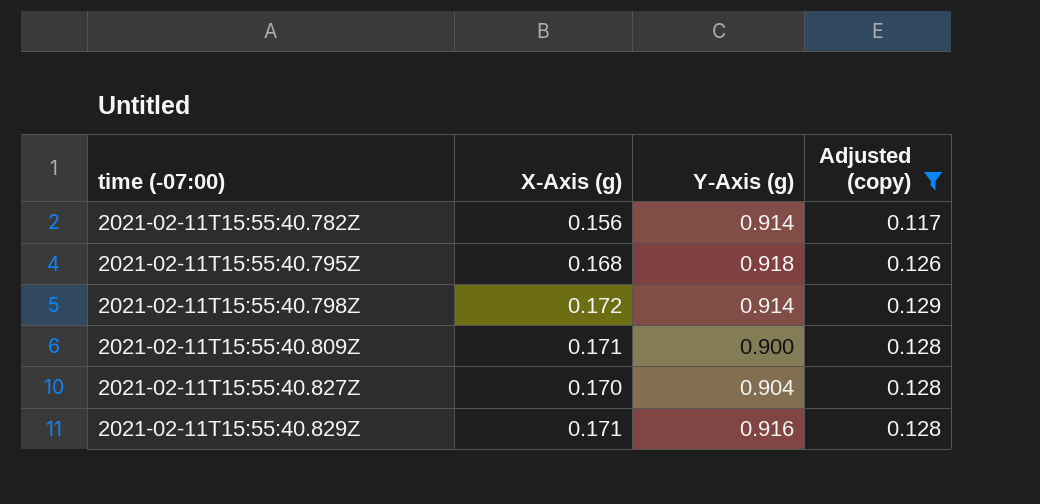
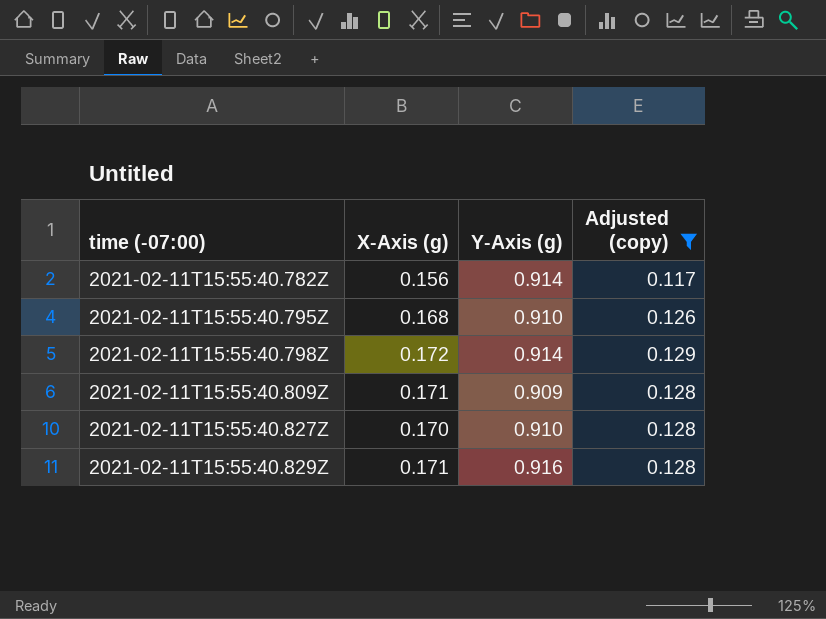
2021-02-11T15:55:40.795Z | Y-Axis (g): 0.918 -> 0.910
2021-02-11T15:55:40.809Z | Y-Axis (g): 0.900 -> 0.909
2021-02-11T15:55:40.827Z | Y-Axis (g): 0.904 -> 0.910

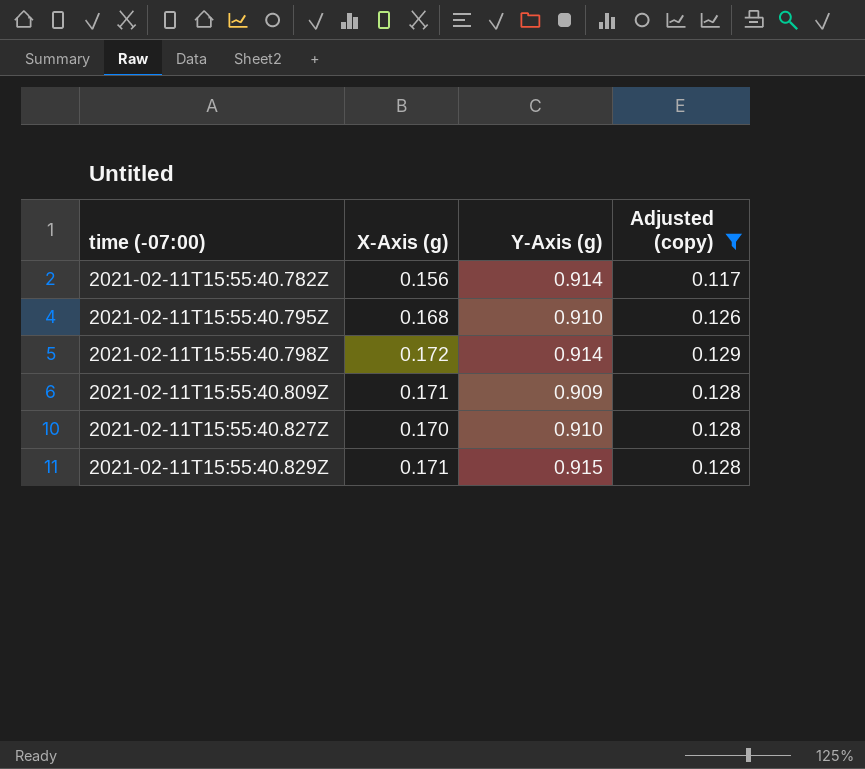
2021-02-11T15:55:40.829Z | Y-Axis (g): 0.916 -> 0.915

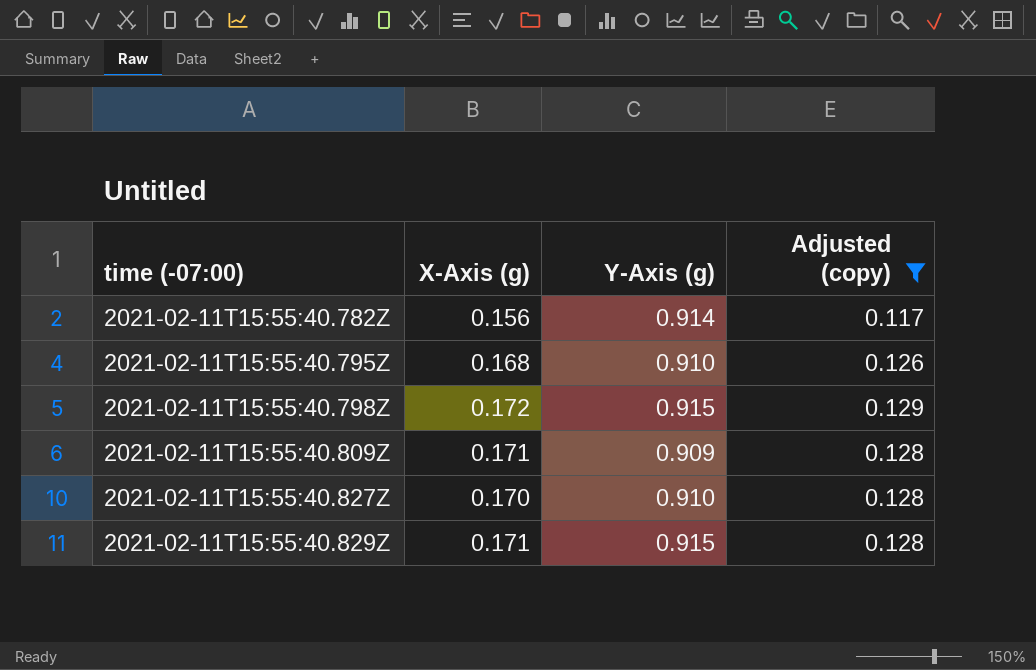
2021-02-11T15:55:40.798Z | Y-Axis (g): 0.914 -> 0.915

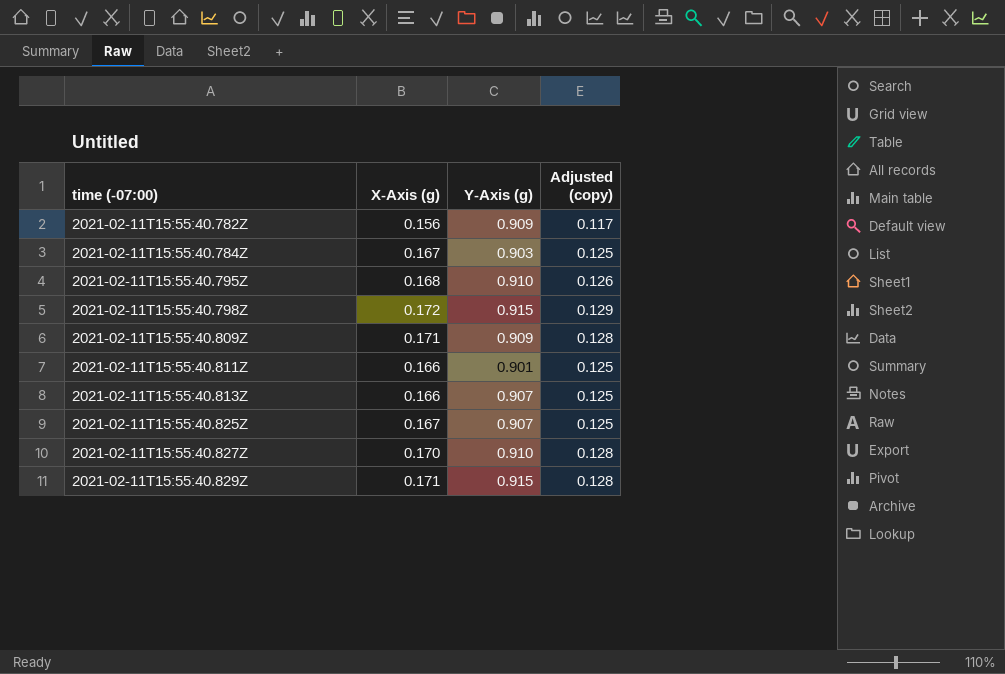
filter: Adjusted (copy) != 0.125 -> none
2021-02-11T15:55:40.782Z | Y-Axis (g): 0.914 -> 0.909

